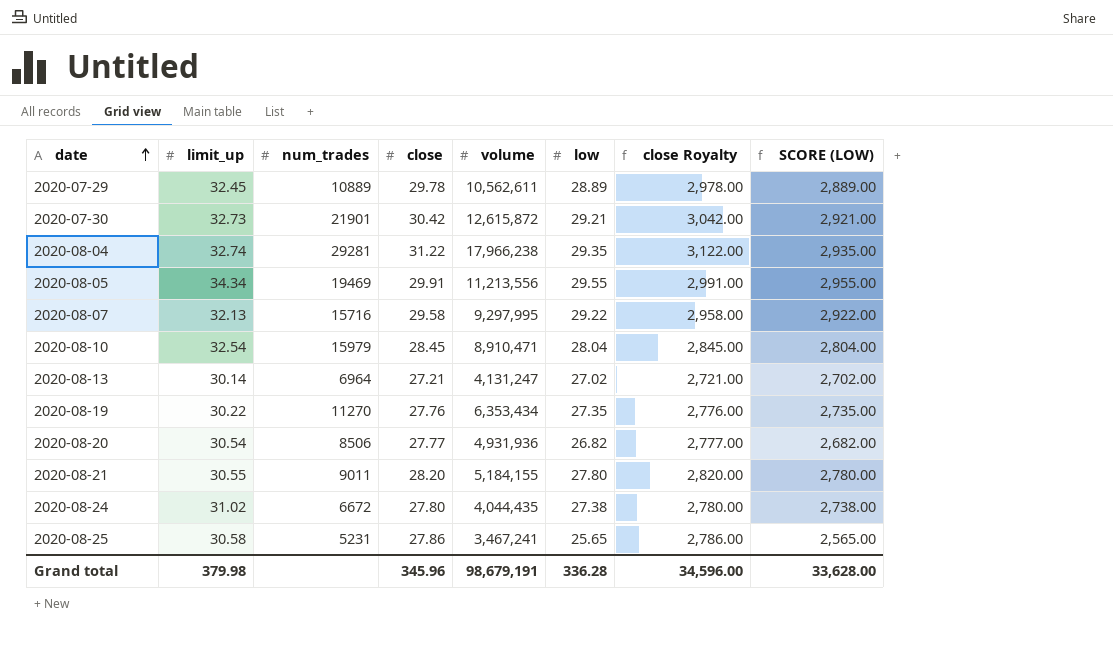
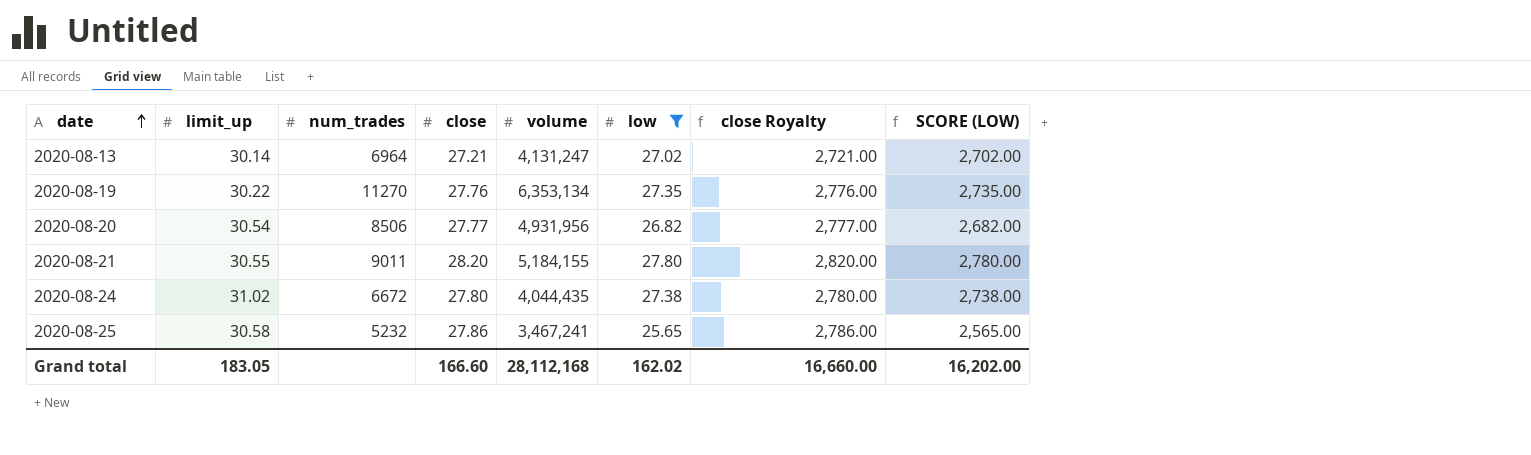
filter: none -> low <= 27.80
2020-08-19 | volume: 6,353,434 -> 6,353,134
2020-08-20 | volume: 4,931,936 -> 4,931,956
2020-08-25 | num_trades: 5231 -> 5232
Grand total | limit_up: 379.98 -> 183.05
Grand total | close: 345.96 -> 166.60
Grand total | volume: 98,679,191 -> 28,112,168
Grand total | low: 336.28 -> 162.02
Grand total | close Royalty: 34,596.00 -> 16,660.00
Grand total | SCORE (LOW): 33,628.00 -> 16,202.00

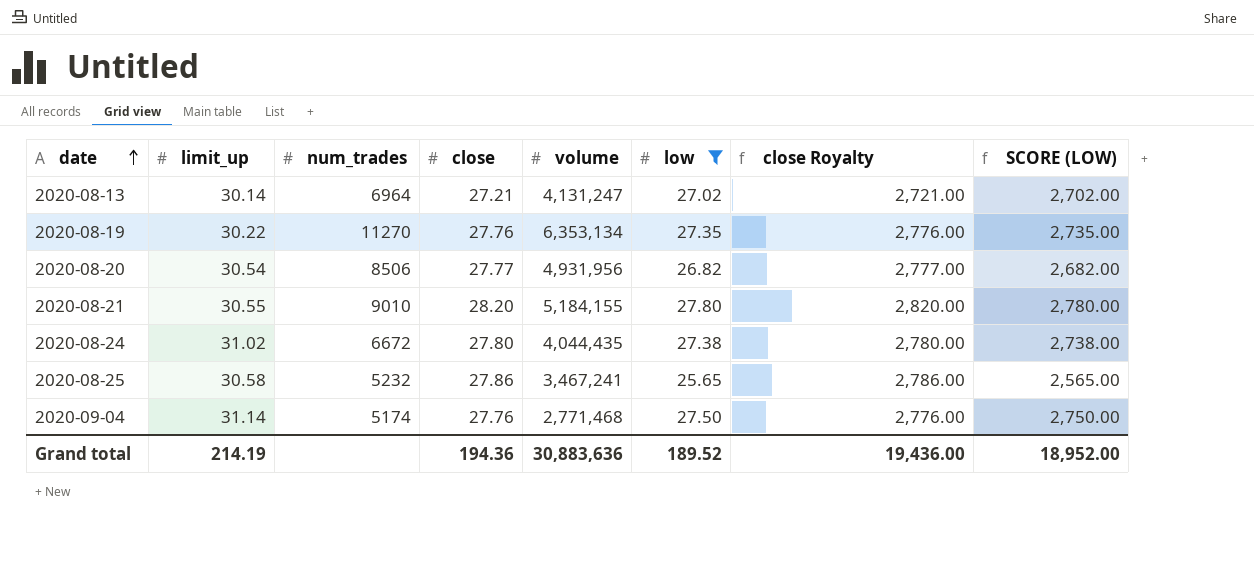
2020-08-21 | num_trades: 9011 -> 9010
row 2020-09-04: none -> 31.14 | 5174 | 27.76 | 2,771,468 | 27.50 | 2,776.00 | 2,750.00
Grand total | limit_up: 183.05 -> 214.19
Grand total | close: 166.60 -> 194.36
Grand total | volume: 28,112,168 -> 30,883,636
Grand total | low: 162.02 -> 189.52
Grand total | close Royalty: 16,660.00 -> 19,436.00
Grand total | SCORE (LOW): 16,202.00 -> 18,952.00

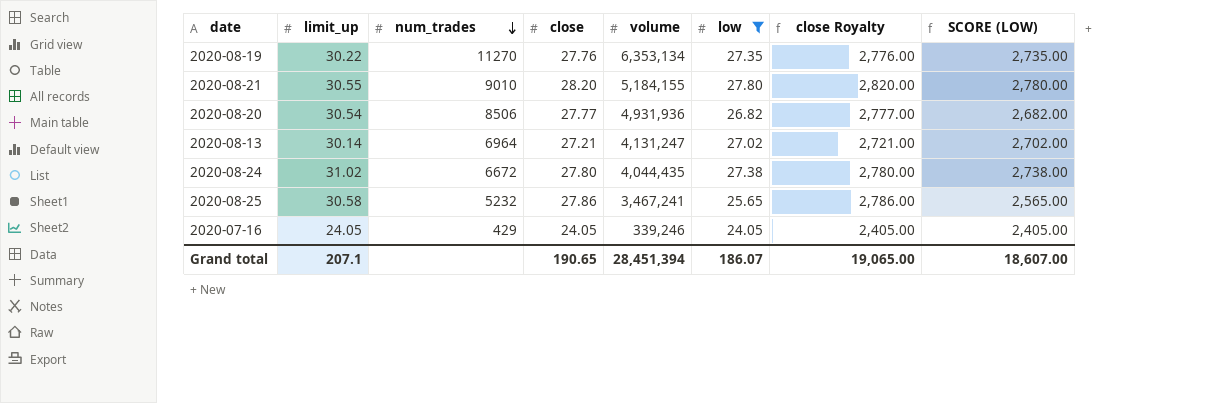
row order: date ascending -> num_trades descending
row 2020-09-04: 31.14 | 5174 | 27.76 | 2,771,468 | 27.50 | 2,776.00 | 2,750.00 -> none
2020-08-20 | volume: 4,931,956 -> 4,931,936
row 2020-07-16: none -> 24.05 | 429 | 24.05 | 339,246 | 24.05 | 2,405.00 | 2,405.00
Grand total | limit_up: 214.19 -> 207.1
Grand total | close: 194.36 -> 190.65
Grand total | volume: 30,883,636 -> 28,451,394
Grand total | low: 189.52 -> 186.07
Grand total | close Royalty: 19,436.00 -> 19,065.00
Grand total | SCORE (LOW): 18,952.00 -> 18,607.00

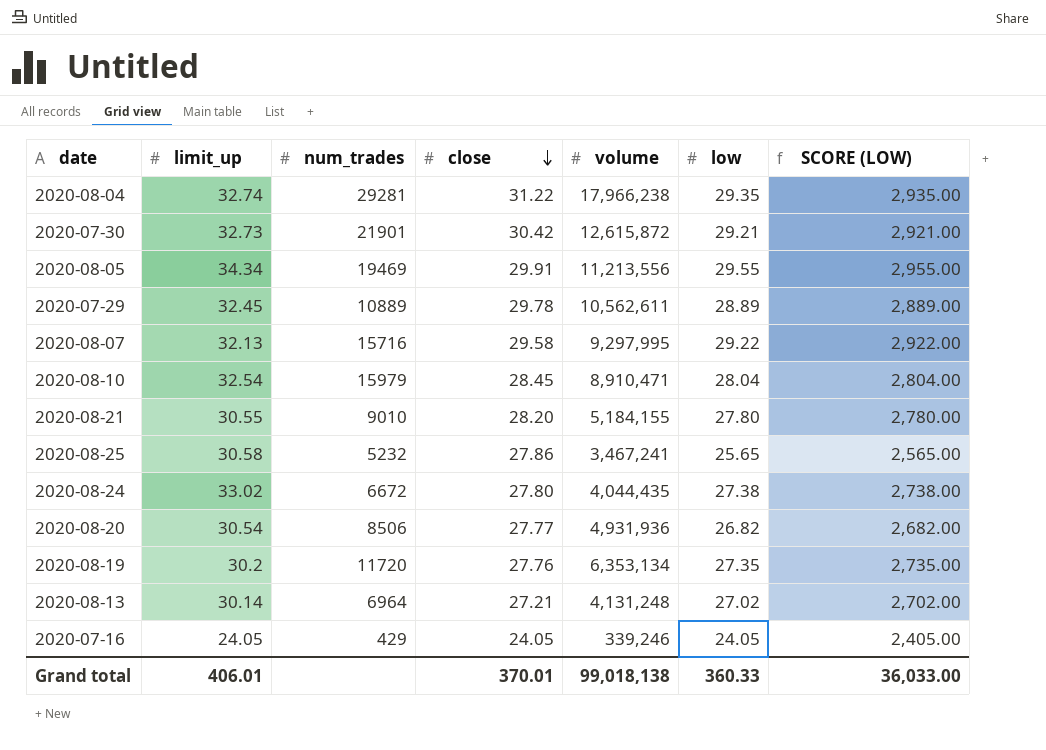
filter: low <= 27.80 -> none
row order: num_trades descending -> close descending
column close Royalty | formula: [close] * 100 -> none
2020-08-24 | limit_up: 31.02 -> 33.02
2020-08-19 | limit_up: 30.22 -> 30.2
2020-08-19 | num_trades: 11270 -> 11720
2020-08-13 | volume: 4,131,247 -> 4,131,248
Grand total | limit_up: 207.1 -> 406.01
Grand total | close: 190.65 -> 370.01
Grand total | volume: 28,451,394 -> 99,018,138
Grand total | low: 186.07 -> 360.33
Grand total | SCORE (LOW): 18,607.00 -> 36,033.00

